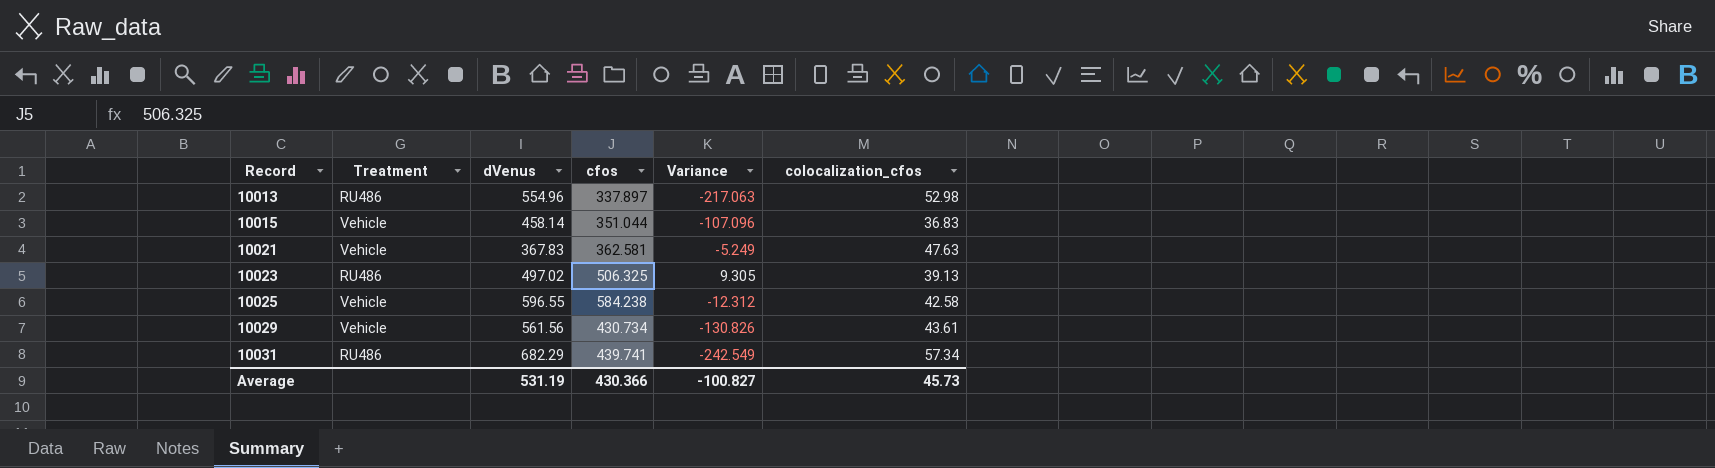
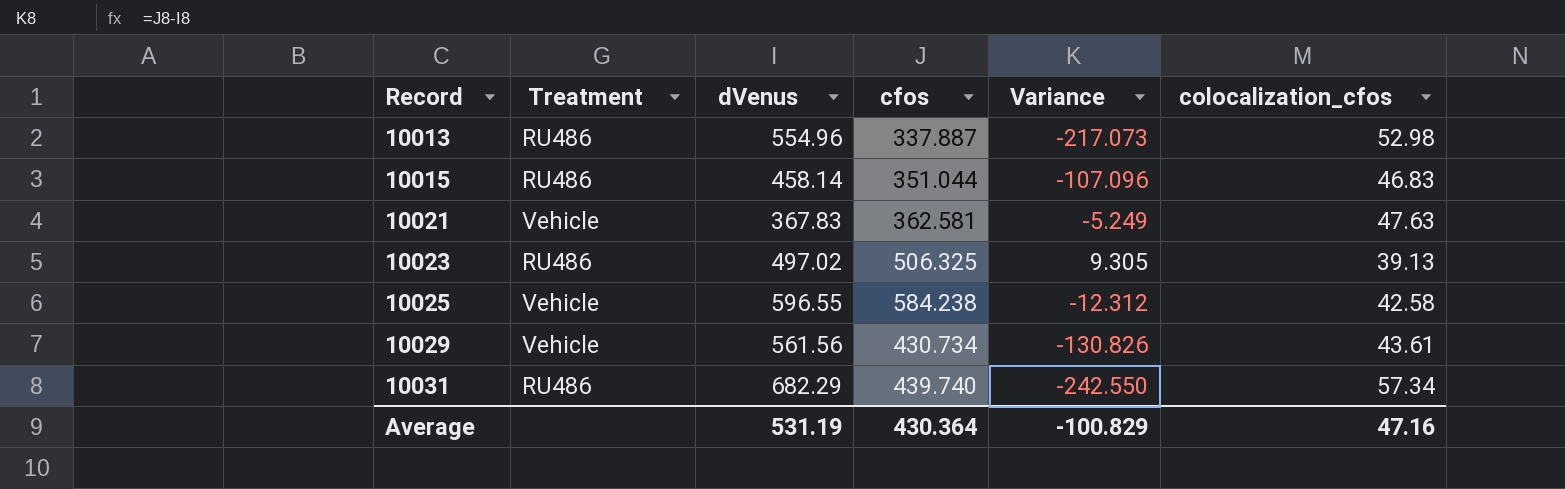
10013 | cfos: 337.897 -> 337.887
10013 | Variance: -217.063 -> -217.073
10015 | Treatment: Vehicle -> RU486
10015 | colocalization_cfos: 36.83 -> 46.83
10031 | cfos: 439.741 -> 439.740
10031 | Variance: -242.549 -> -242.550
Average | cfos: 430.366 -> 430.364
Average | Variance: -100.827 -> -100.829
Average | colocalization_cfos: 45.73 -> 47.16

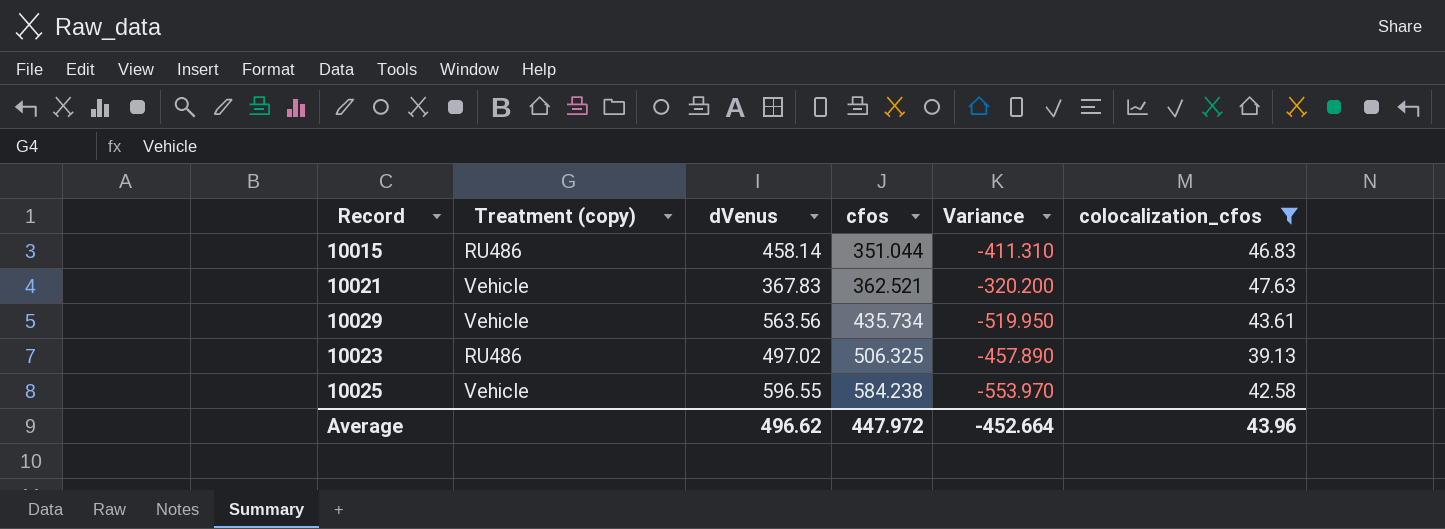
filter: none -> colocalization_cfos <= 47.63
row order: Record ascending -> cfos ascending
column name: Treatment -> Treatment (copy)
column Variance | formula: [cfos] - [dVenus] -> [colocalization_cfos] - [dVenus]
10021 | cfos: 362.581 -> 362.521
10029 | dVenus: 561.56 -> 563.56
10029 | cfos: 430.734 -> 435.734
Average | dVenus: 531.19 -> 496.62
Average | cfos: 430.364 -> 447.972
Average | Variance: -100.829 -> -452.664
Average | colocalization_cfos: 47.16 -> 43.96

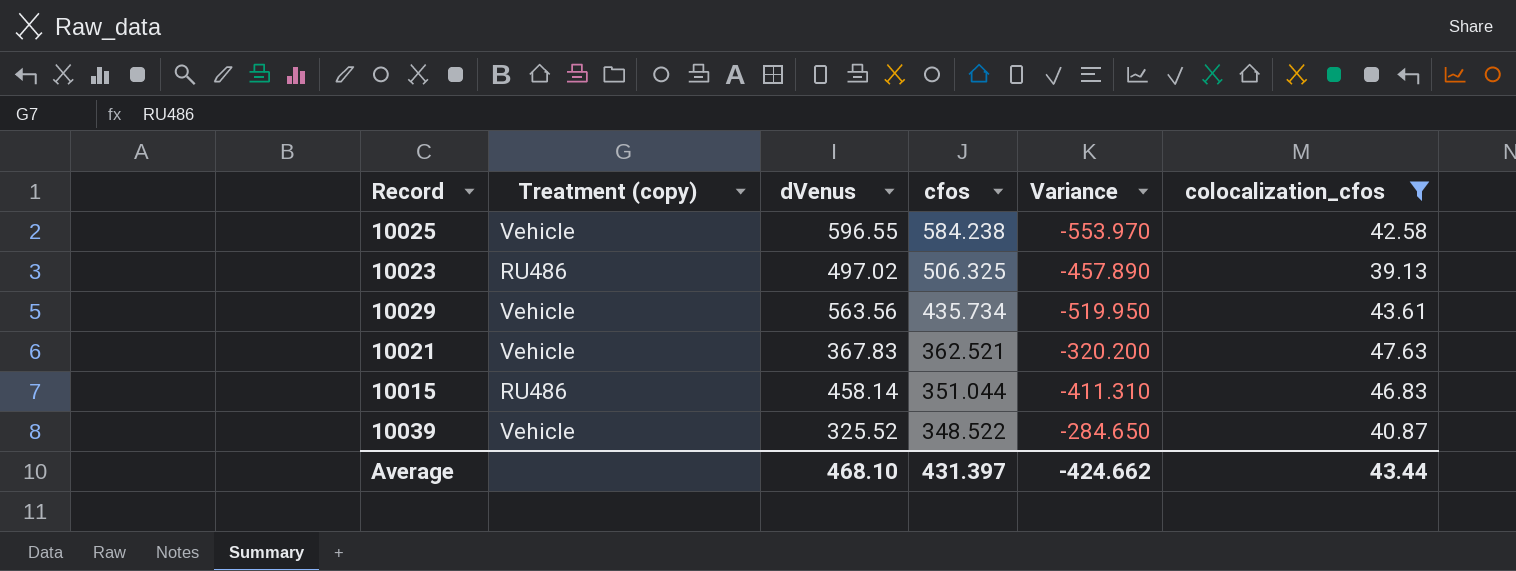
row order: cfos ascending -> cfos descending
row 10039: none -> Vehicle | 325.52 | 348.522 | -284.650 | 40.87
Average | dVenus: 496.62 -> 468.10
Average | cfos: 447.972 -> 431.397
Average | Variance: -452.664 -> -424.662
Average | colocalization_cfos: 43.96 -> 43.44

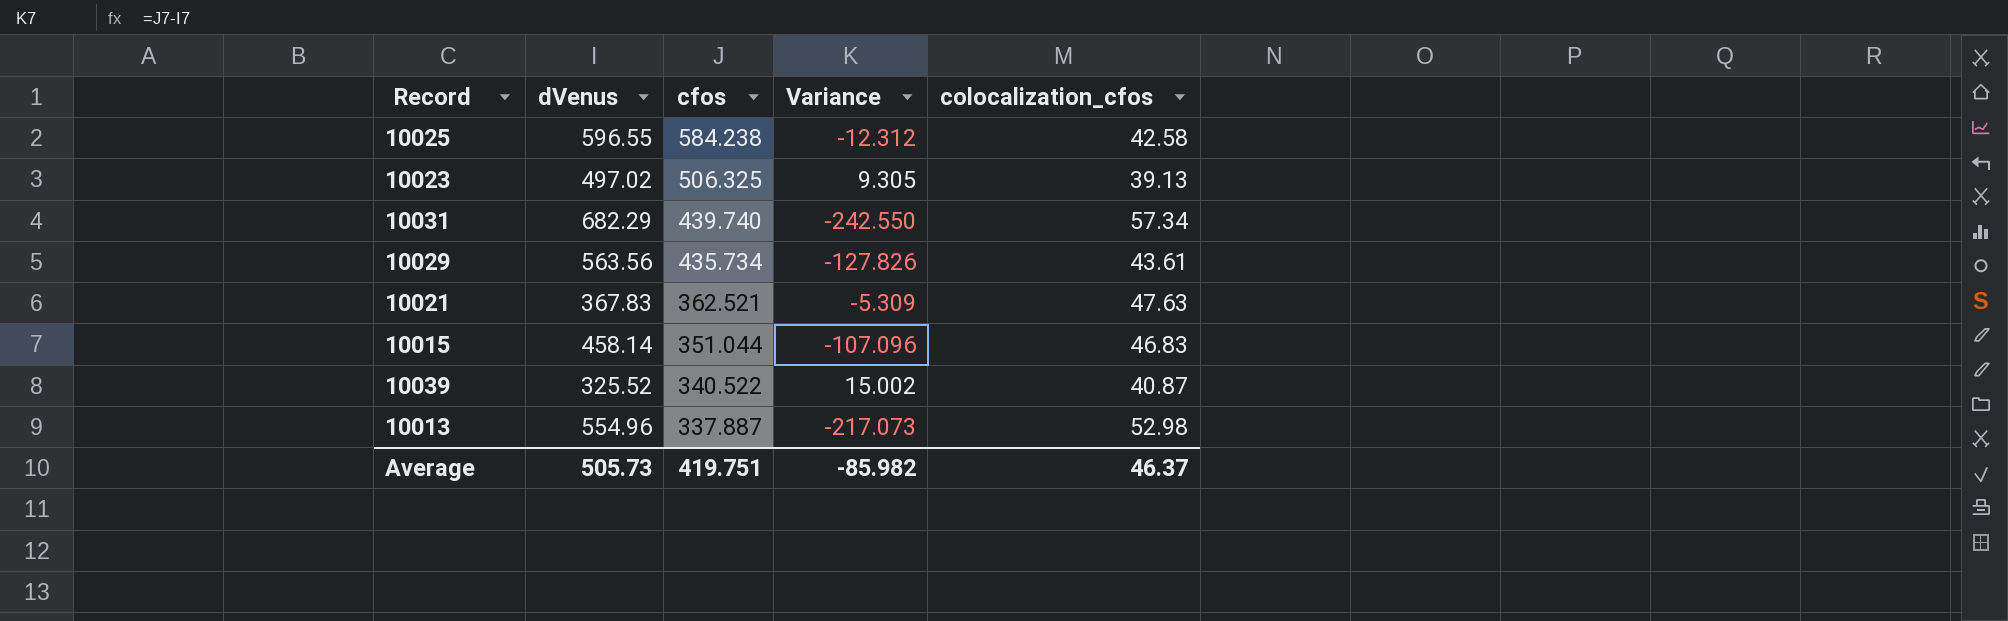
filter: colocalization_cfos <= 47.63 -> none
column Treatment (copy) | position: 2 -> none
column Variance | formula: [colocalization_cfos] - [dVenus] -> [cfos] - [dVenus]
10039 | cfos: 348.522 -> 340.522
Average | dVenus: 468.10 -> 505.73
Average | cfos: 431.397 -> 419.751
Average | Variance: -424.662 -> -85.982
Average | colocalization_cfos: 43.44 -> 46.37

